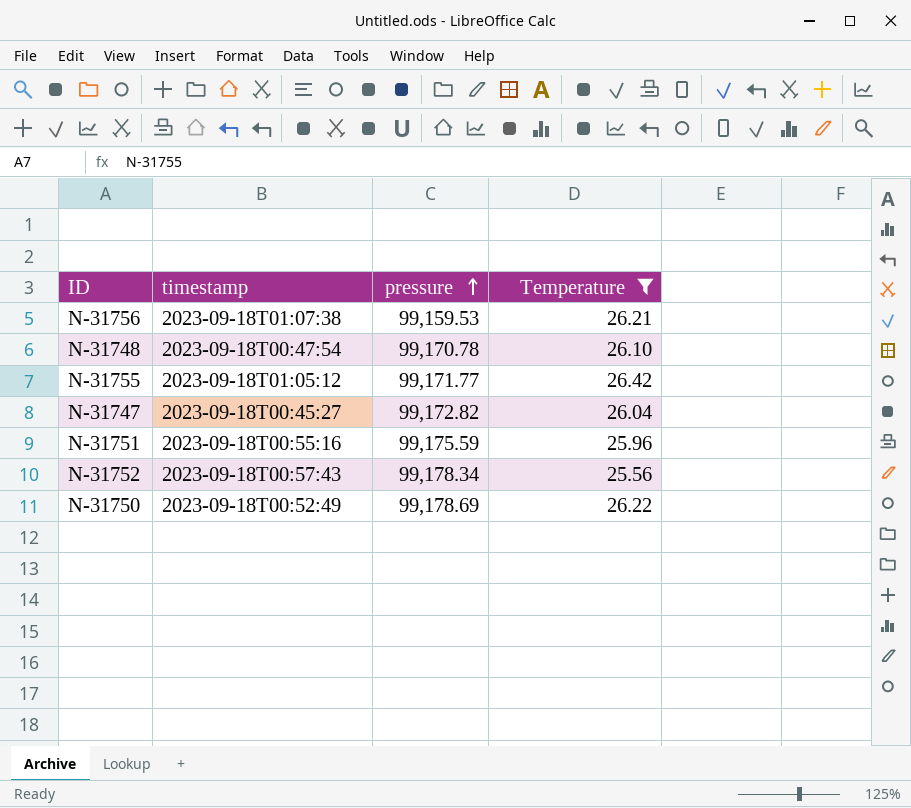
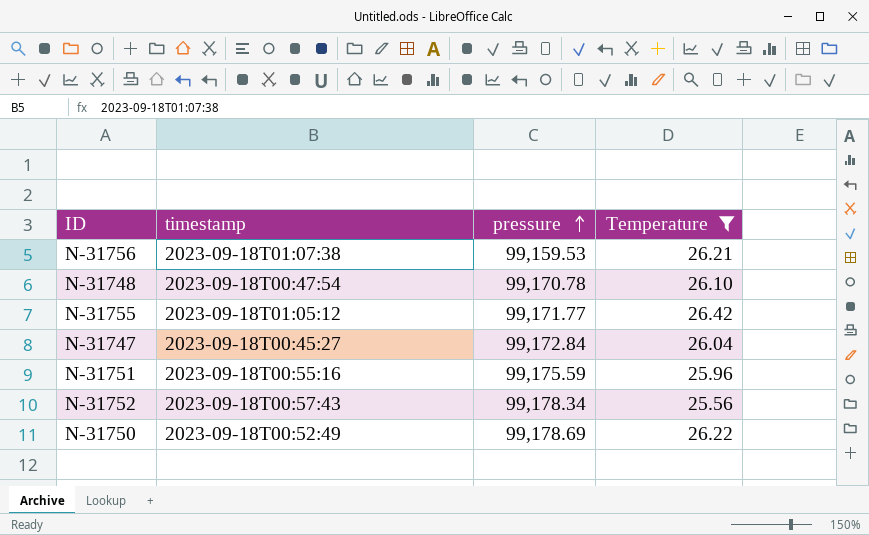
N-31747 | pressure: 99,172.82 -> 99,172.84

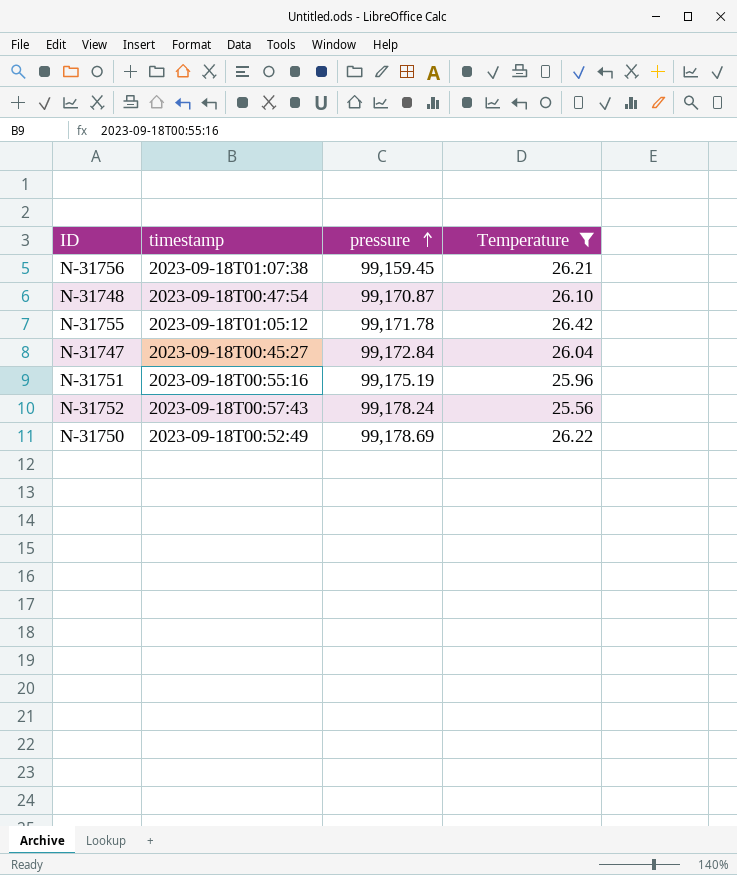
N-31756 | pressure: 99,159.53 -> 99,159.45
N-31748 | pressure: 99,170.78 -> 99,170.87
N-31755 | pressure: 99,171.77 -> 99,171.78
N-31751 | pressure: 99,175.59 -> 99,175.19
N-31752 | pressure: 99,178.34 -> 99,178.24

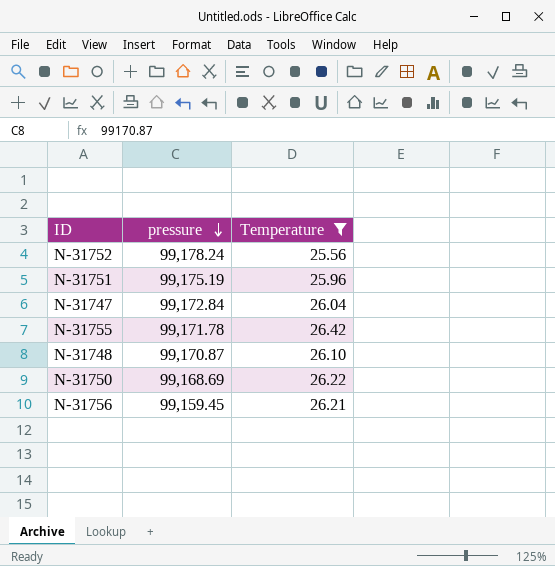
row order: pressure ascending -> pressure descending
column timestamp | position: 2 -> none
N-31750 | pressure: 99,178.69 -> 99,168.69

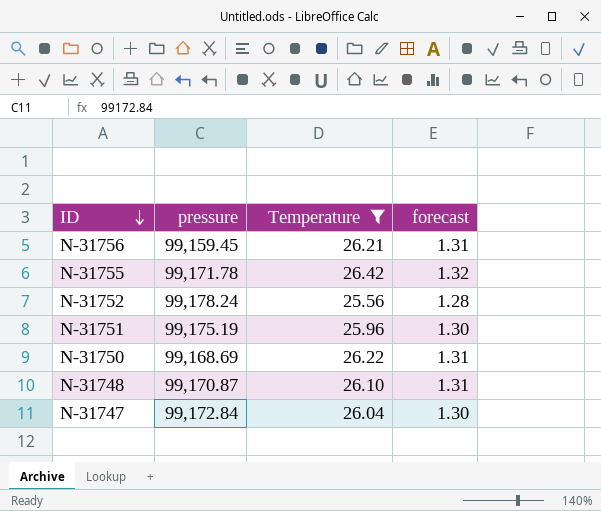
row order: pressure descending -> ID descending
column forecast | formula: none -> [Temperature] * 0.05

